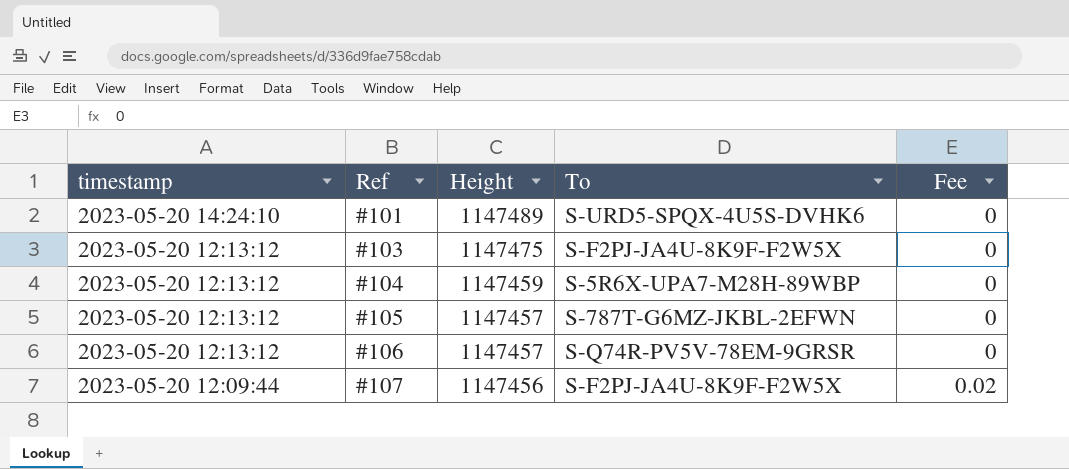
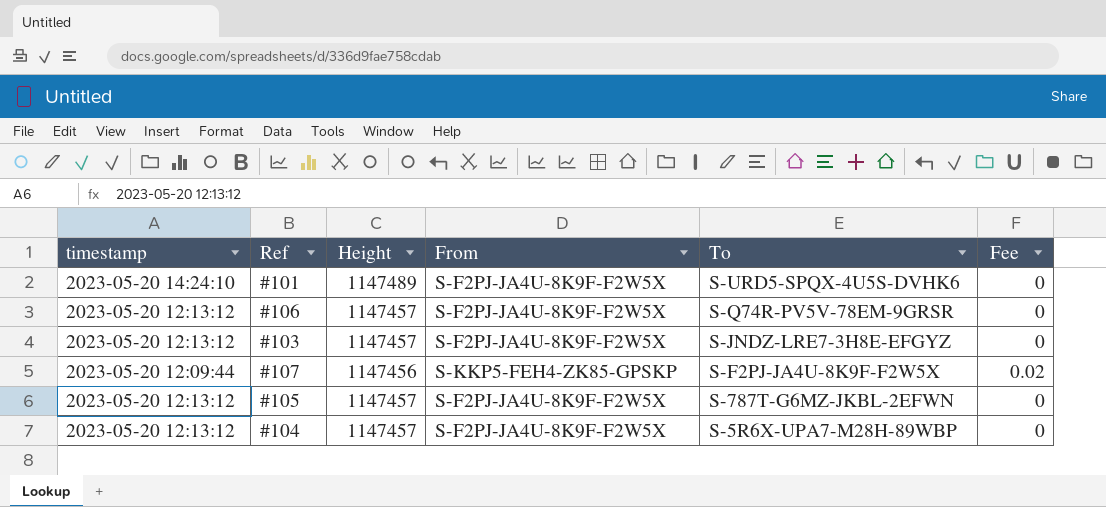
row order: timestamp descending -> To descending
column From | position: none -> 4
#103 | Height: 1147475 -> 1147457
#103 | To: S-F2PJ-JA4U-8K9F-F2W5X -> S-JNDZ-LRE7-3H8E-EFGYZ
#104 | Height: 1147459 -> 1147457

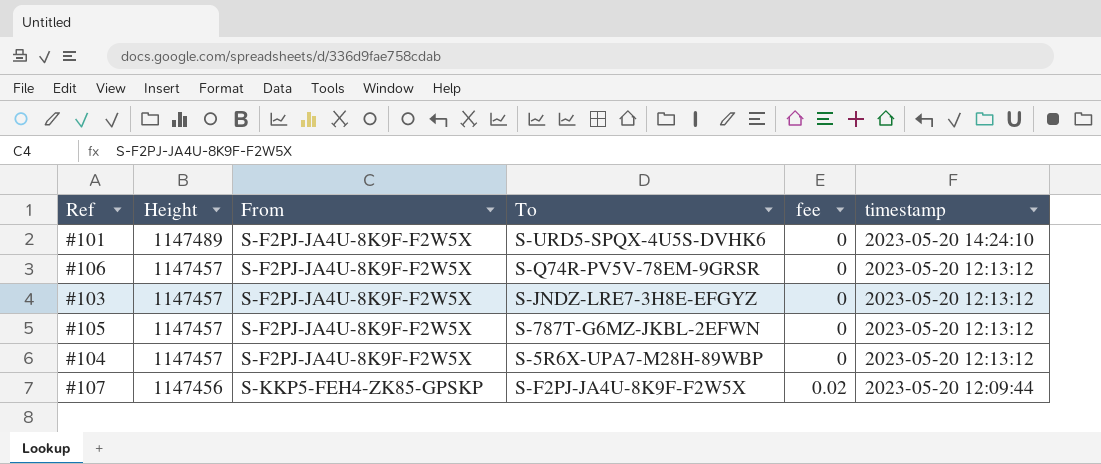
row order: To descending -> Height descending
column name: Fee -> fee
column timestamp | position: 1 -> 6

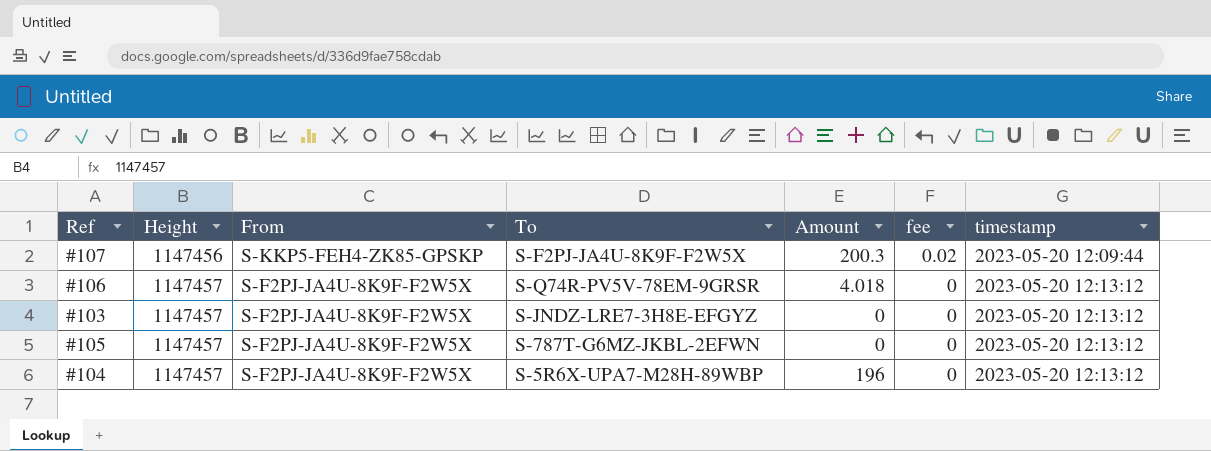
row order: Height descending -> Height ascending
column Amount | position: none -> 5
row #101: 1147489 | S-F2PJ-JA4U-8K9F-F2W5X | S-URD5-SPQX-4U5S-DVHK6 | 0 | 2023-05-20 14:24:10 -> none

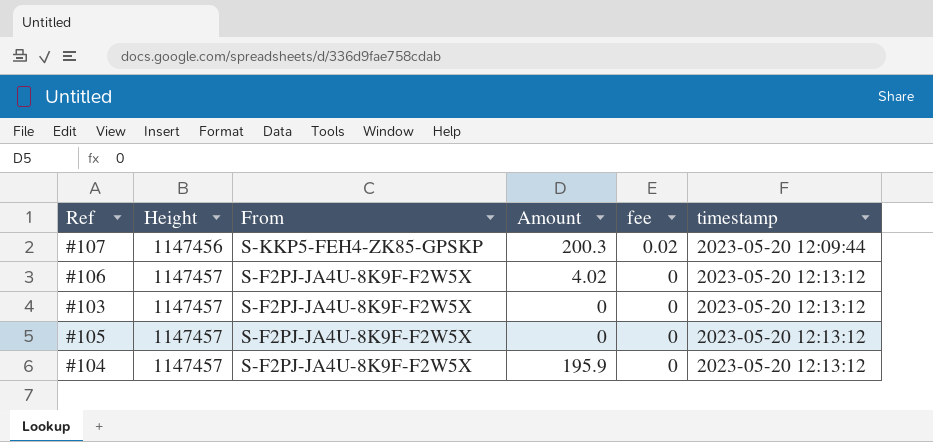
column To | position: 4 -> none
#106 | Amount: 4.018 -> 4.02
#104 | Amount: 196 -> 195.9

